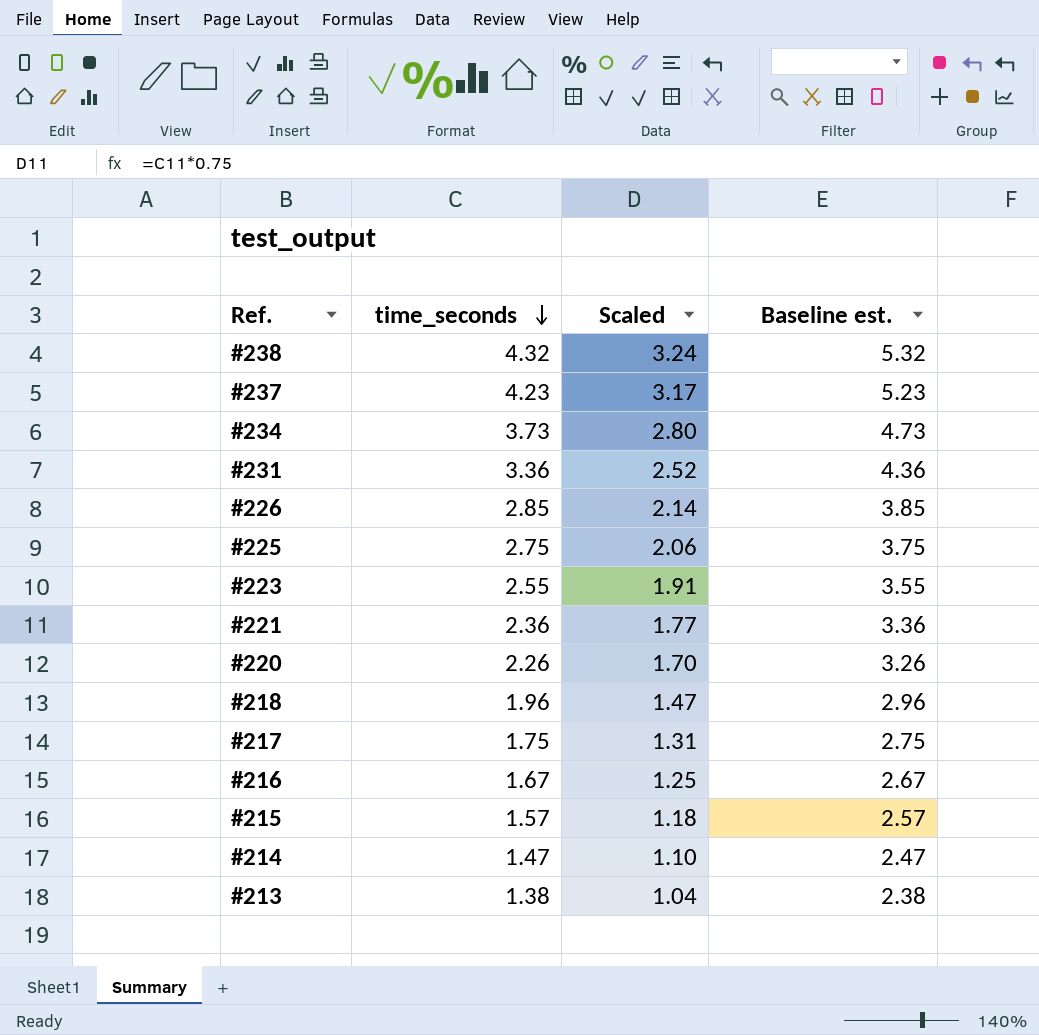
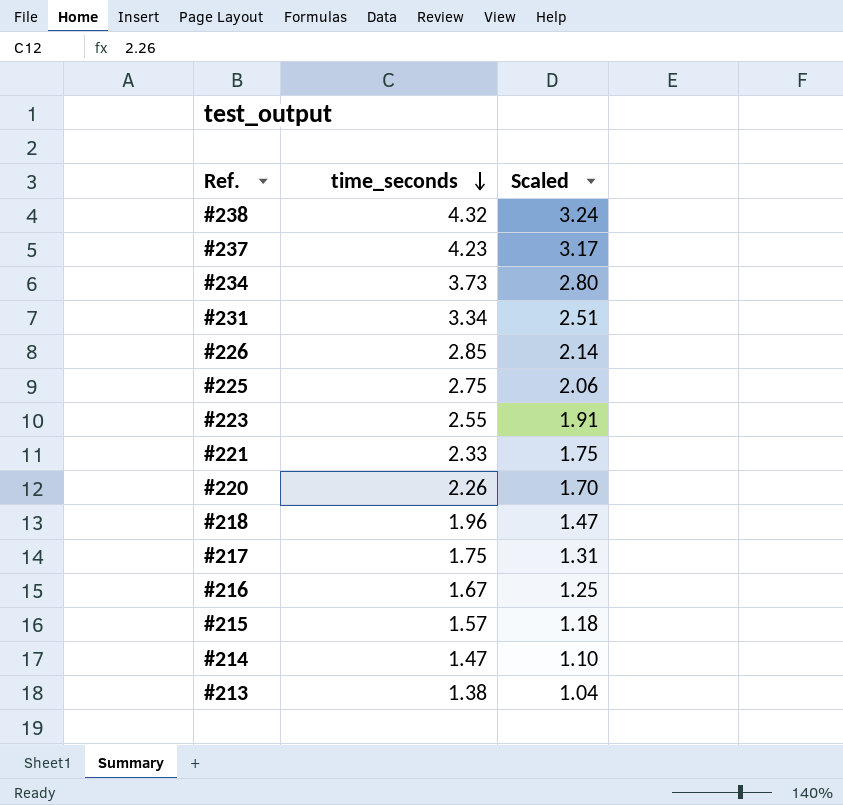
column Baseline est. | formula: [time_seconds] + 1 -> none
#231 | time_seconds: 3.36 -> 3.34
#231 | Scaled: 2.52 -> 2.51
#221 | time_seconds: 2.36 -> 2.33
#221 | Scaled: 1.77 -> 1.75

